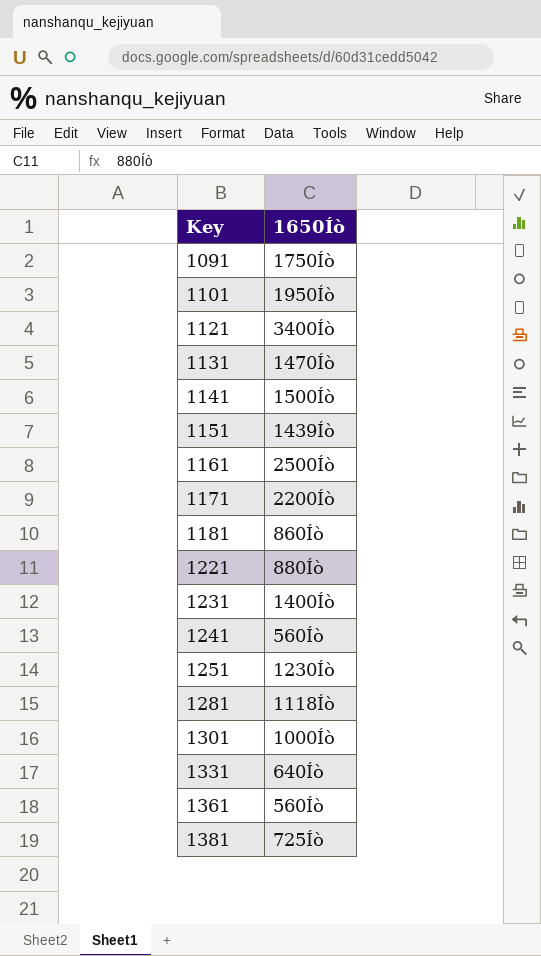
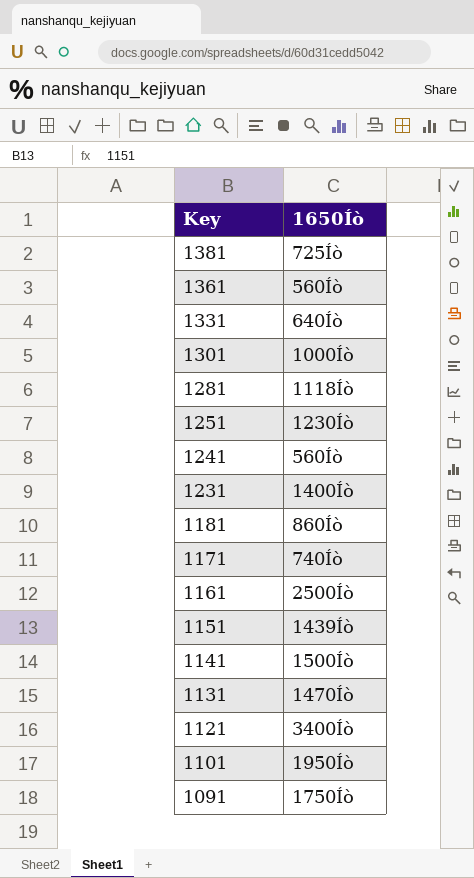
row order: Key ascending -> Key descending
row 1221: 880Íò -> none
1171 | 1650Íò: 2200Íò -> 740Íò

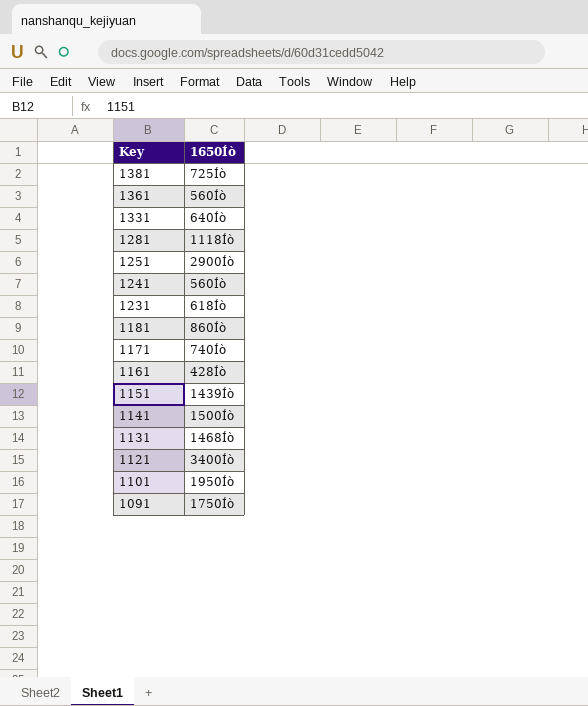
row 1301: 1000Íò -> none
1251 | 1650Íò: 1230Íò -> 2900Íò
1231 | 1650Íò: 1400Íò -> 618Íò
1161 | 1650Íò: 2500Íò -> 428Íò
1131 | 1650Íò: 1470Íò -> 1468Íò

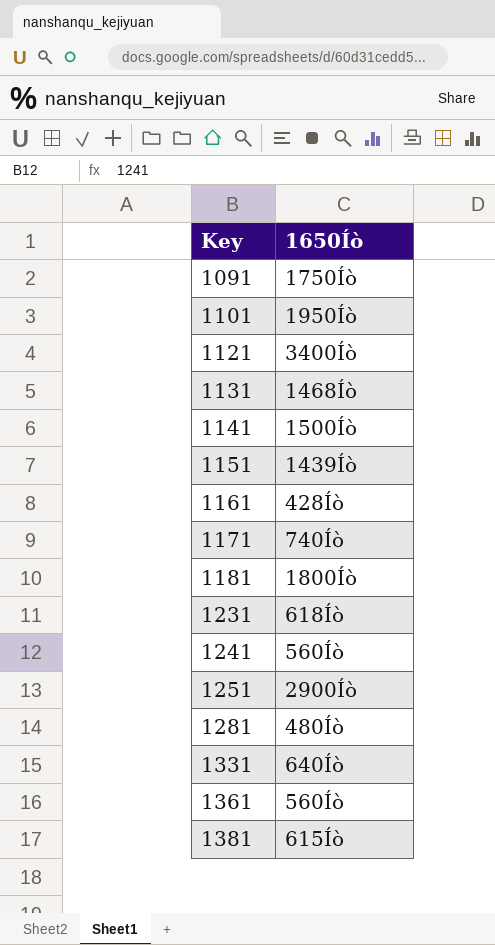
row order: Key descending -> Key ascending
1181 | 1650Íò: 860Íò -> 1800Íò
1281 | 1650Íò: 1118Íò -> 480Íò
1381 | 1650Íò: 725Íò -> 615Íò

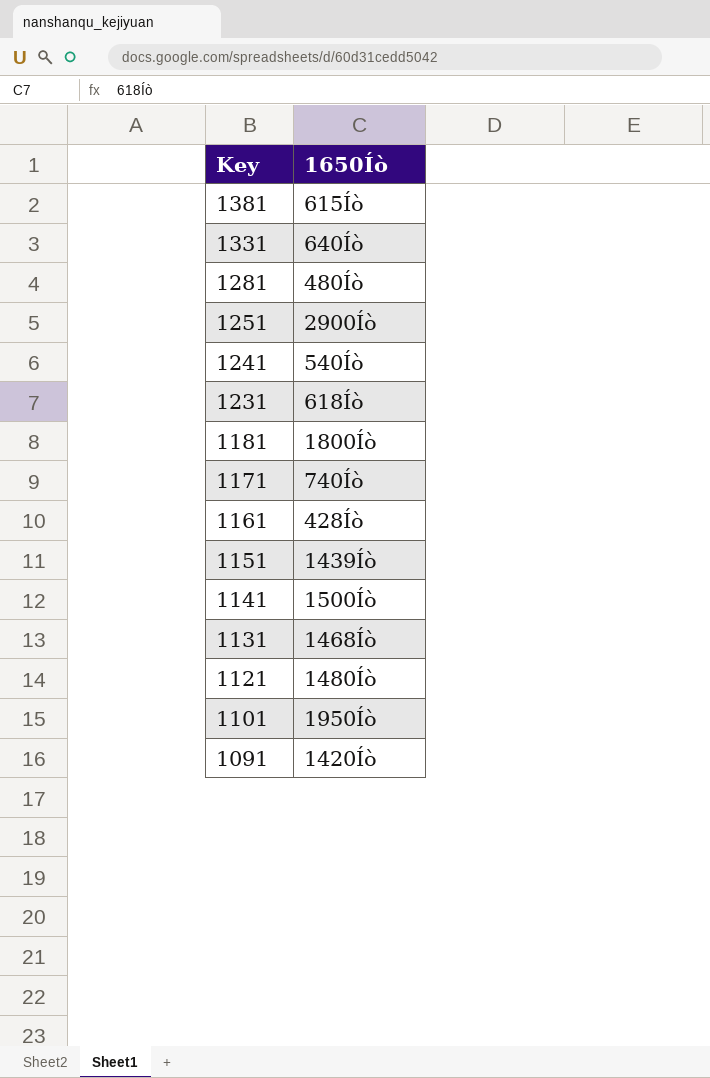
row order: Key ascending -> Key descending
row 1361: 560Íò -> none
1241 | 1650Íò: 560Íò -> 540Íò
1121 | 1650Íò: 3400Íò -> 1480Íò
1091 | 1650Íò: 1750Íò -> 1420Íò

